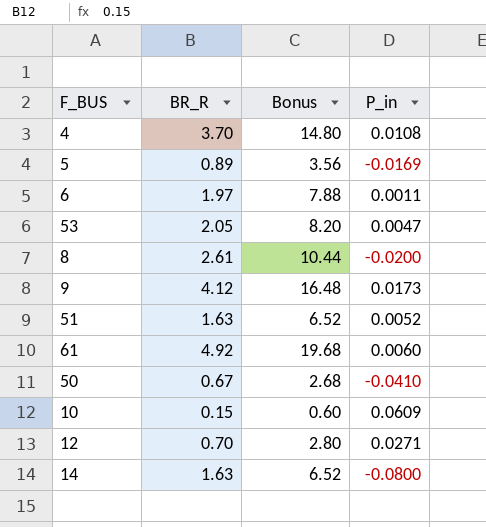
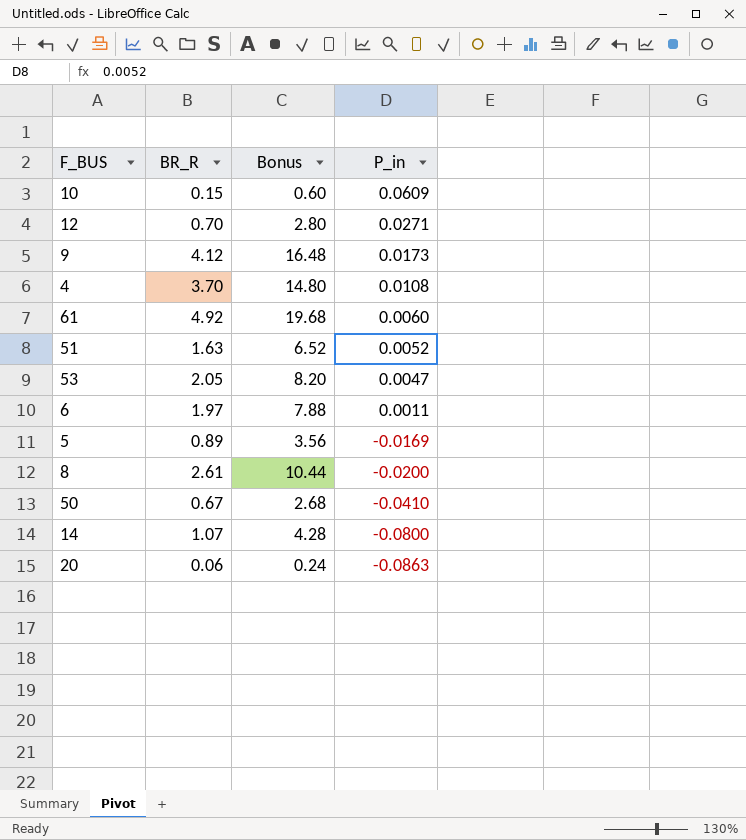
row order: none -> P_in descending
14 | BR_R: 1.63 -> 1.07
14 | Bonus: 6.52 -> 4.28
row 20: none -> 0.06 | 0.24 | -0.0863

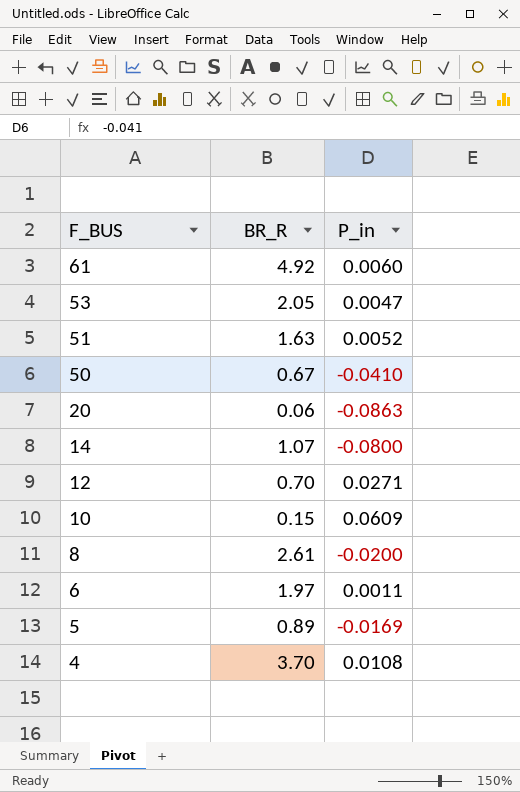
row order: P_in descending -> F_BUS descending
column Bonus | formula: [BR_R] * 4 -> none
row 9: 4.12 | 16.48 | 0.0173 -> none

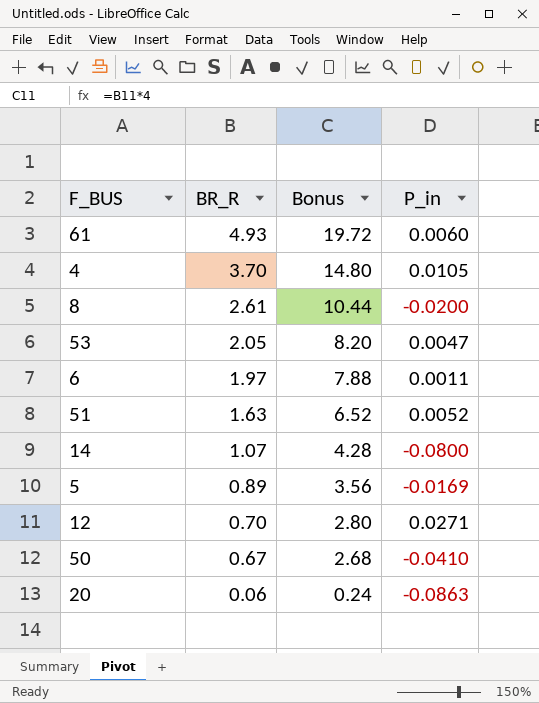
row order: F_BUS descending -> BR_R descending
column Bonus | formula: none -> [BR_R] * 4
row 10: 0.15 | 0.0609 -> none
61 | BR_R: 4.92 -> 4.93
4 | P_in: 0.0108 -> 0.0105

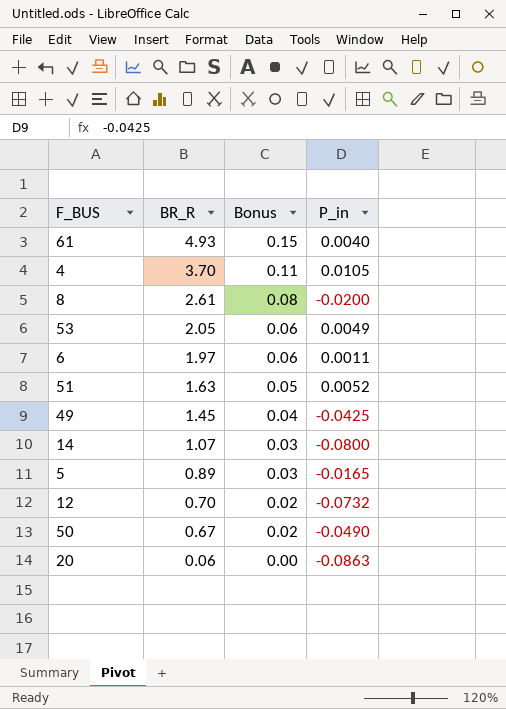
column Bonus | formula: [BR_R] * 4 -> [BR_R] * 0.03
61 | P_in: 0.0060 -> 0.0040
53 | P_in: 0.0047 -> 0.0049
row 49: none -> 1.45 | 0.04 | -0.0425
5 | P_in: -0.0169 -> -0.0165
12 | P_in: 0.0271 -> -0.0732
50 | P_in: -0.0410 -> -0.0490

